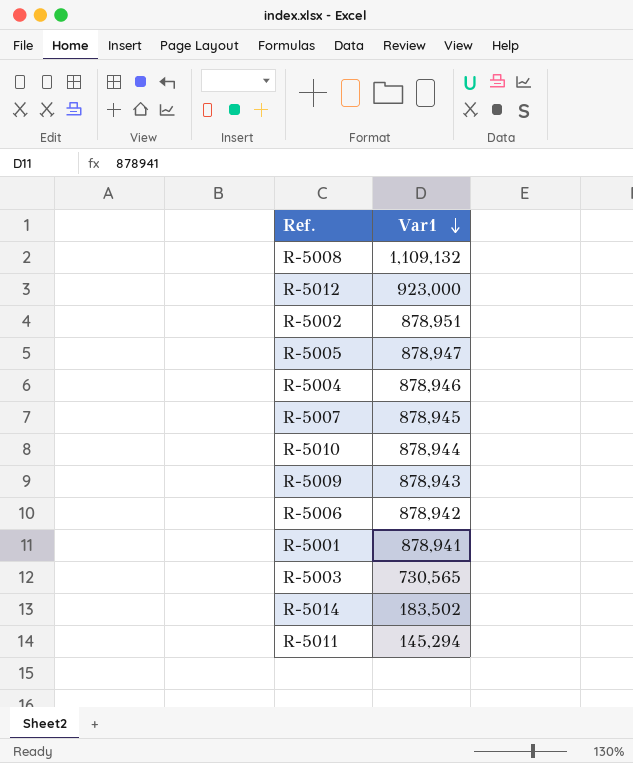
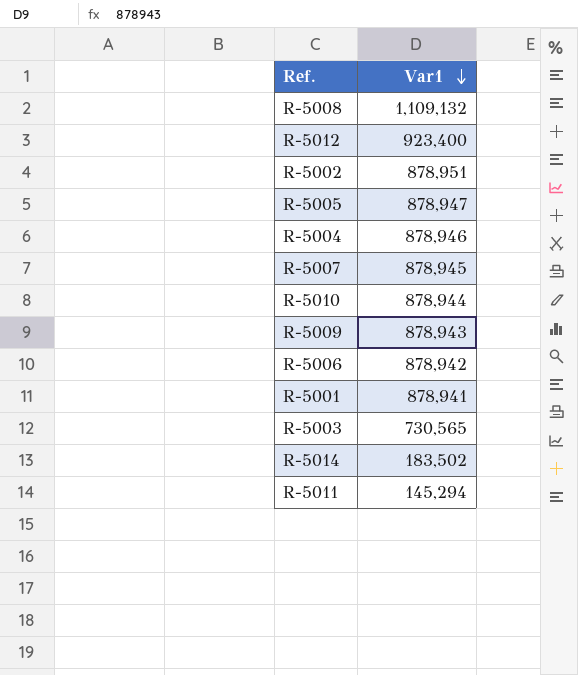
R-5012 | Var1: 923,000 -> 923,400

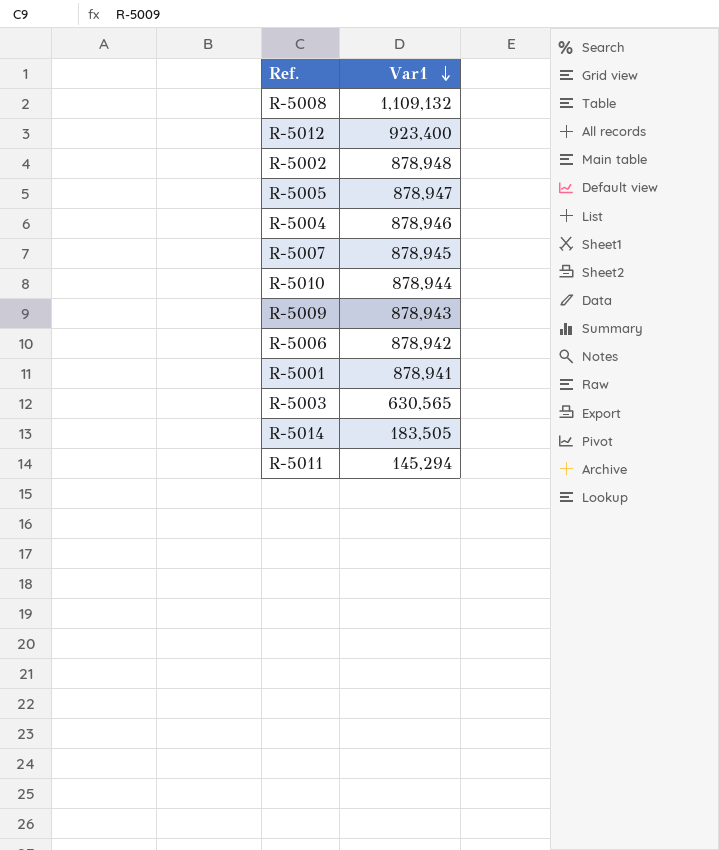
R-5002 | Var1: 878,951 -> 878,948
R-5003 | Var1: 730,565 -> 630,565
R-5014 | Var1: 183,502 -> 183,505

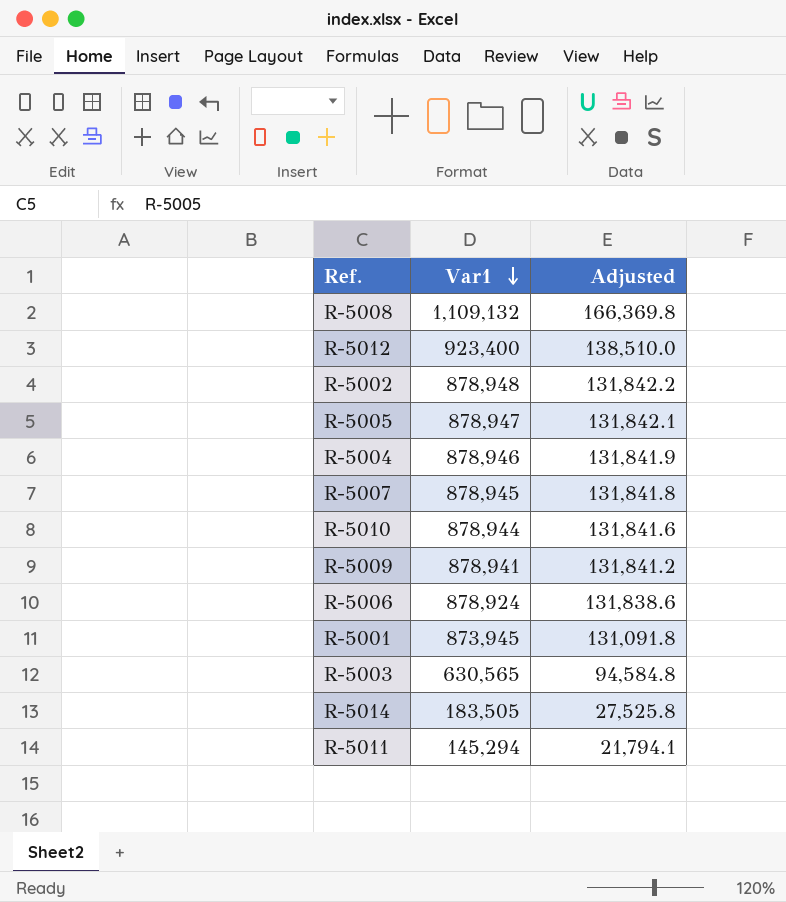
column Adjusted | formula: none -> [Var1] * 0.15
R-5009 | Var1: 878,943 -> 878,941
R-5006 | Var1: 878,942 -> 878,924
R-5001 | Var1: 878,941 -> 873,945

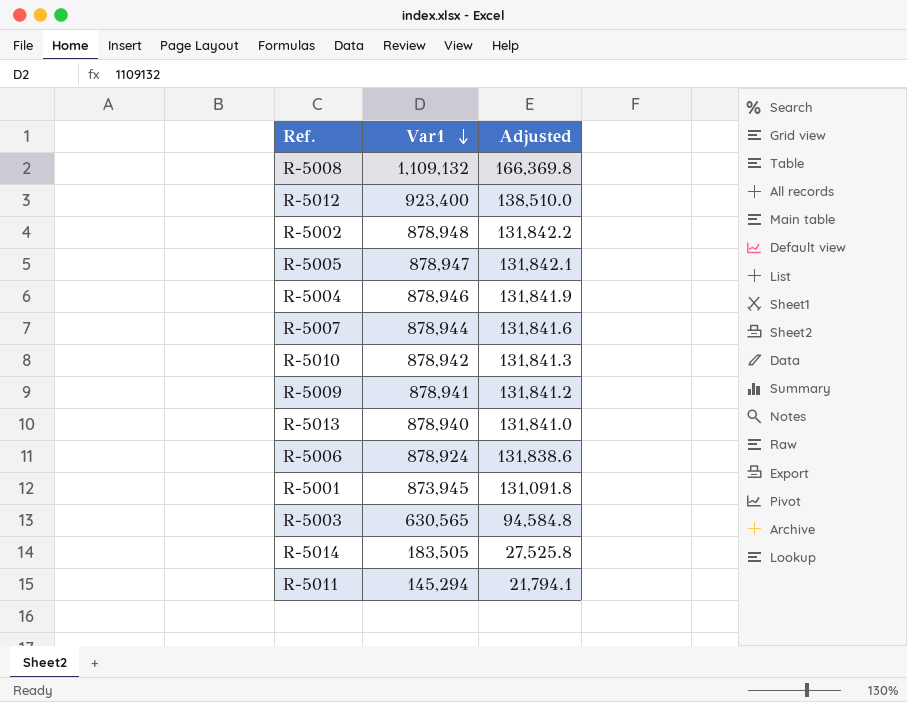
R-5007 | Var1: 878,945 -> 878,944
R-5007 | Adjusted: 131,841.8 -> 131,841.6
R-5010 | Var1: 878,944 -> 878,942
R-5010 | Adjusted: 131,841.6 -> 131,841.3
row R-5013: none -> 878,940 | 131,841.0

